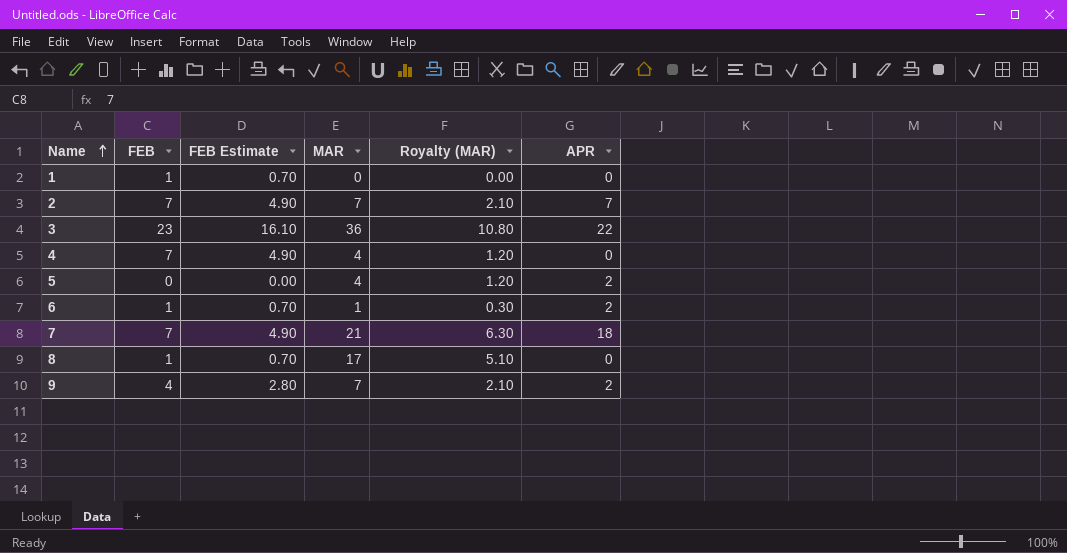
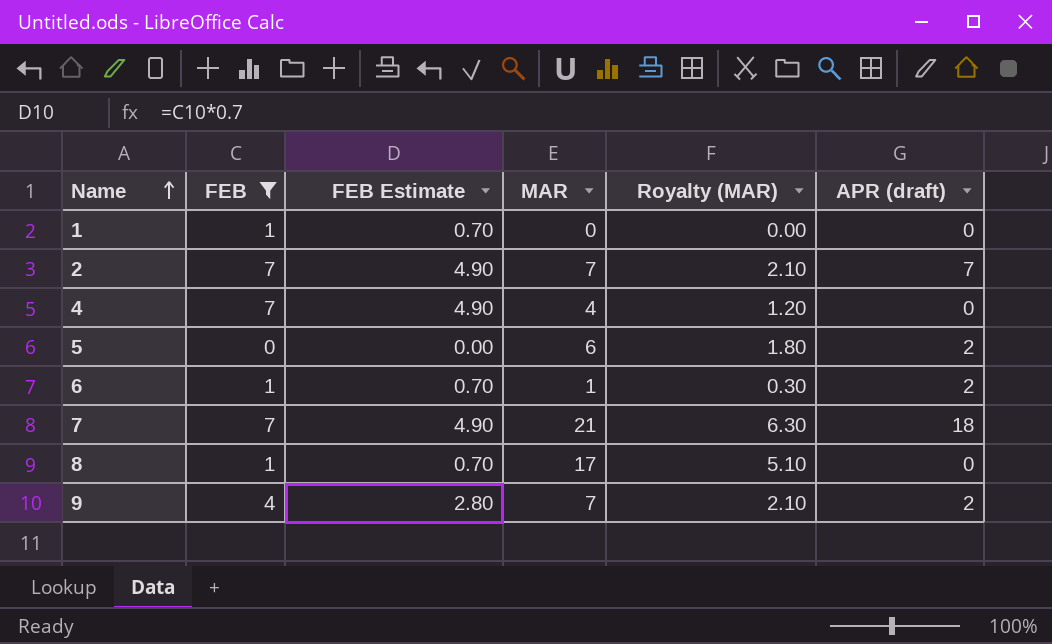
filter: none -> FEB != 23
column name: APR -> APR (draft)
5 | MAR: 4 -> 6
5 | Royalty (MAR): 1.20 -> 1.80

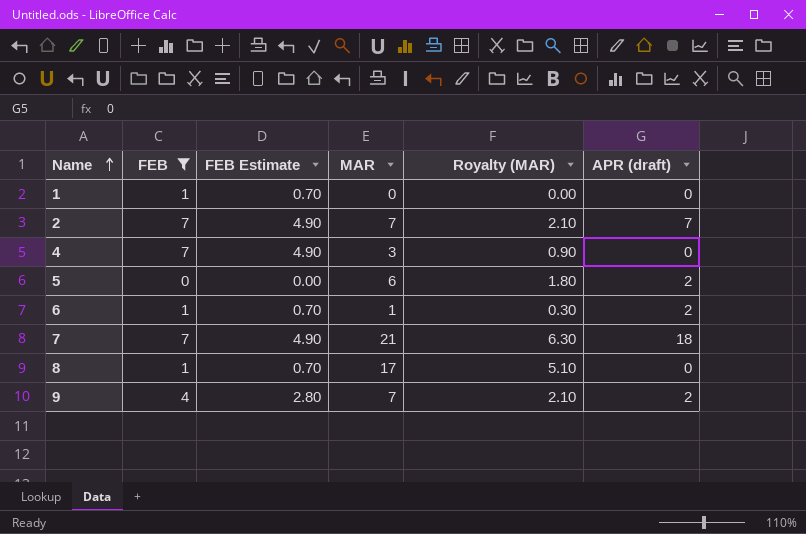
4 | MAR: 4 -> 3
4 | Royalty (MAR): 1.20 -> 0.90

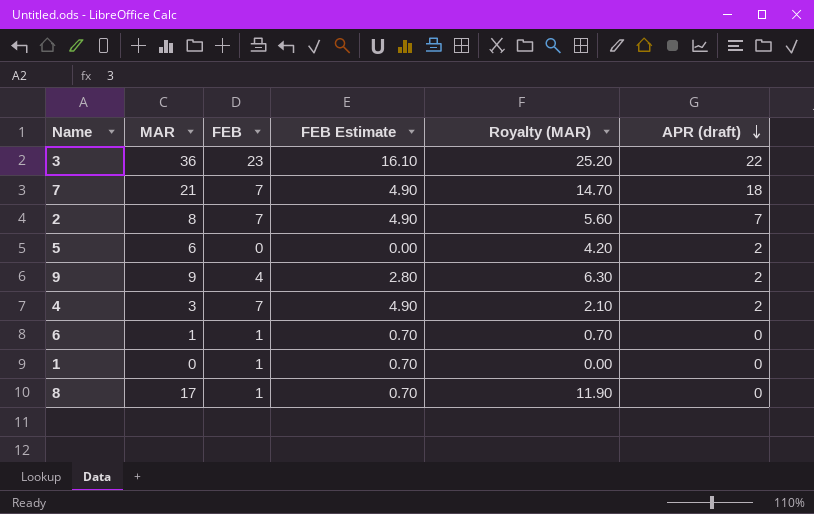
filter: FEB != 23 -> none
row order: Name ascending -> APR (draft) descending
column MAR | position: 4 -> 2
column Royalty (MAR) | formula: [MAR] * 0.3 -> [MAR] * 0.7
2 | MAR: 7 -> 8
9 | MAR: 7 -> 9
4 | APR (draft): 0 -> 2
6 | APR (draft): 2 -> 0

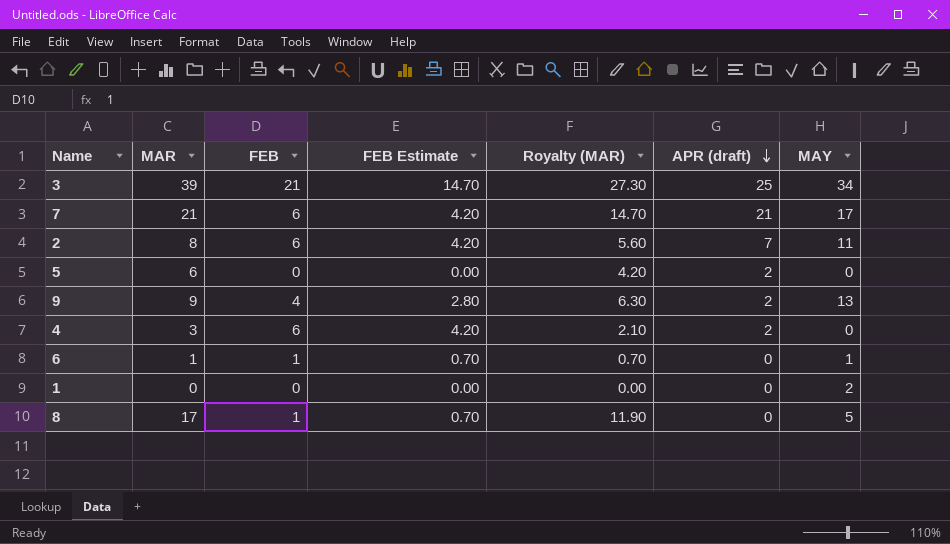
column MAY | position: none -> 7
3 | MAR: 36 -> 39
3 | FEB: 23 -> 21
3 | FEB Estimate: 16.10 -> 14.70
3 | Royalty (MAR): 25.20 -> 27.30
3 | APR (draft): 22 -> 25
7 | FEB: 7 -> 6
7 | FEB Estimate: 4.90 -> 4.20
7 | APR (draft): 18 -> 21
2 | FEB: 7 -> 6
2 | FEB Estimate: 4.90 -> 4.20
4 | FEB: 7 -> 6
4 | FEB Estimate: 4.90 -> 4.20
1 | FEB: 1 -> 0
1 | FEB Estimate: 0.70 -> 0.00

